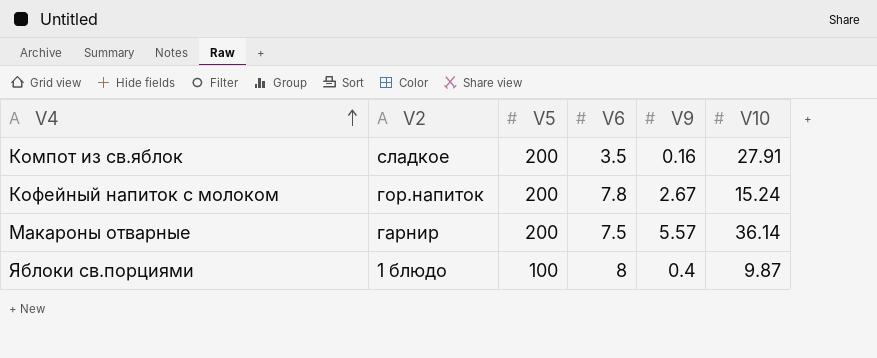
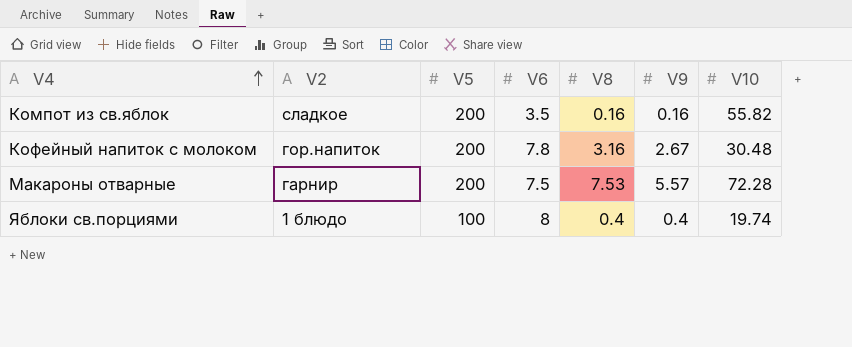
column V8 | position: none -> 5
Компот из св.яблок | V10: 27.91 -> 55.82
Кофейный напиток с молоком | V10: 15.24 -> 30.48
Макароны отварные | V10: 36.14 -> 72.28
Яблоки св.порциями | V10: 9.87 -> 19.74

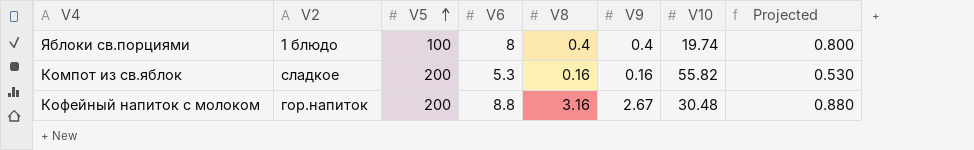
row order: V4 ascending -> V5 ascending
column Projected | formula: none -> [V6] * 0.1
row Макароны отварные: гарнир | 200 | 7.5 | 7.53 | 5.57 | 72.28 -> none
Компот из св.яблок | V6: 3.5 -> 5.3
Кофейный напиток с молоком | V6: 7.8 -> 8.8

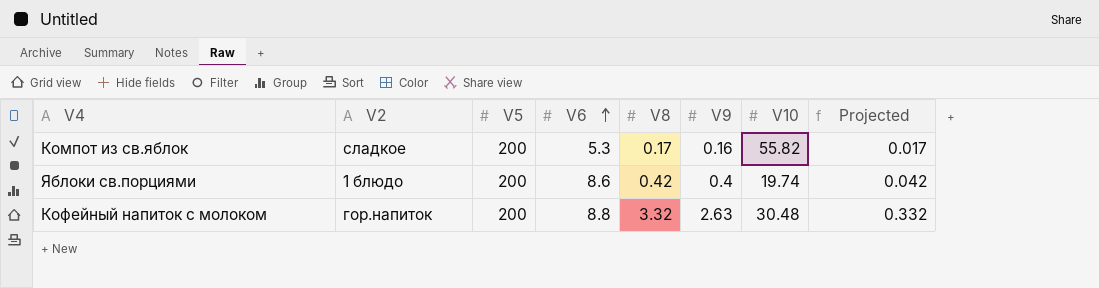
row order: V5 ascending -> V6 ascending
column Projected | formula: [V6] * 0.1 -> [V8] * 0.1
Компот из св.яблок | V8: 0.16 -> 0.17
Яблоки св.порциями | V5: 100 -> 200
Яблоки св.порциями | V6: 8 -> 8.6
Яблоки св.порциями | V8: 0.4 -> 0.42
Кофейный напиток с молоком | V8: 3.16 -> 3.32
Кофейный напиток с молоком | V9: 2.67 -> 2.63

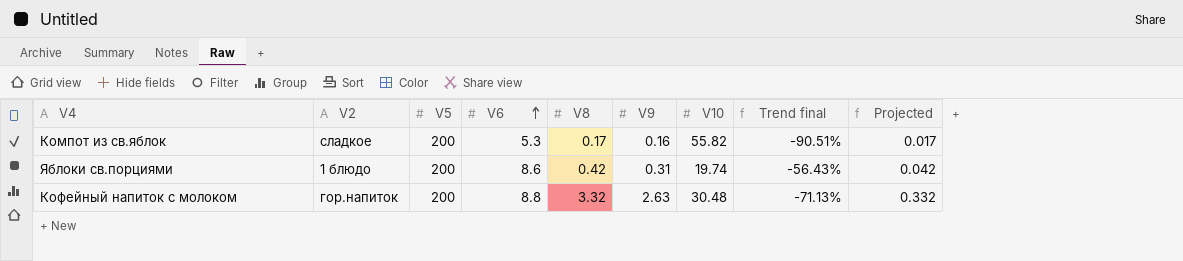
column Trend final | formula: none -> ([V6] - [V10]) / [V10]
Яблоки св.порциями | V9: 0.4 -> 0.31

